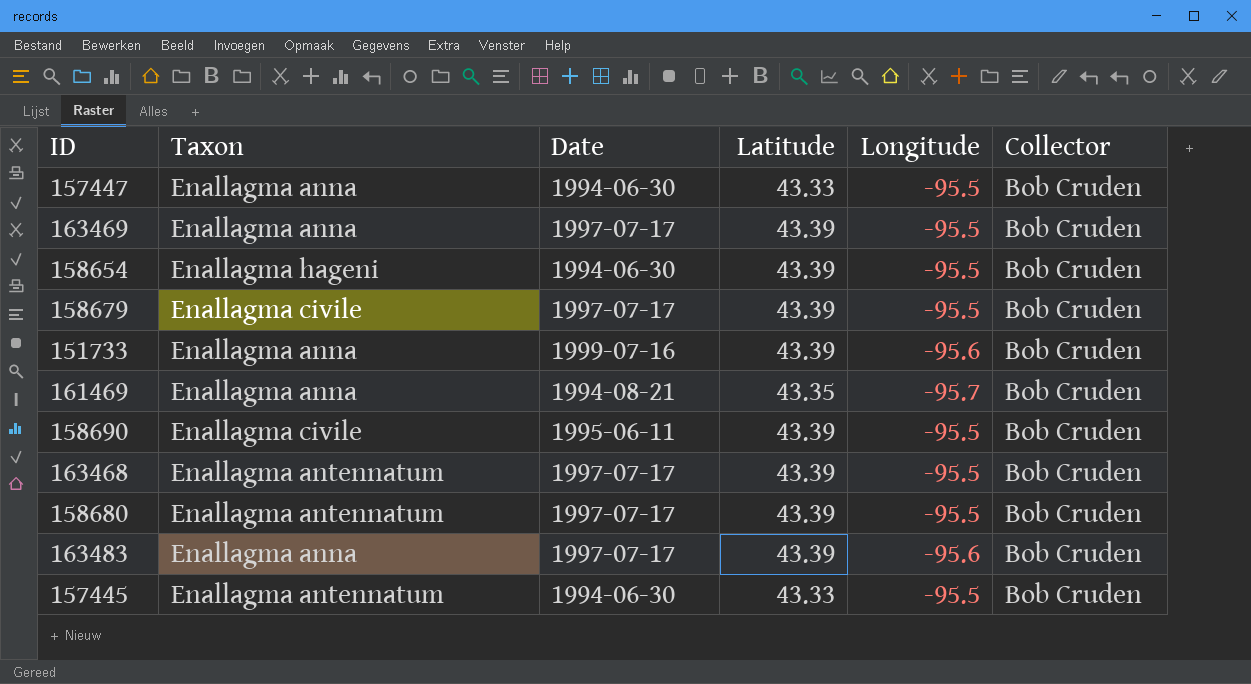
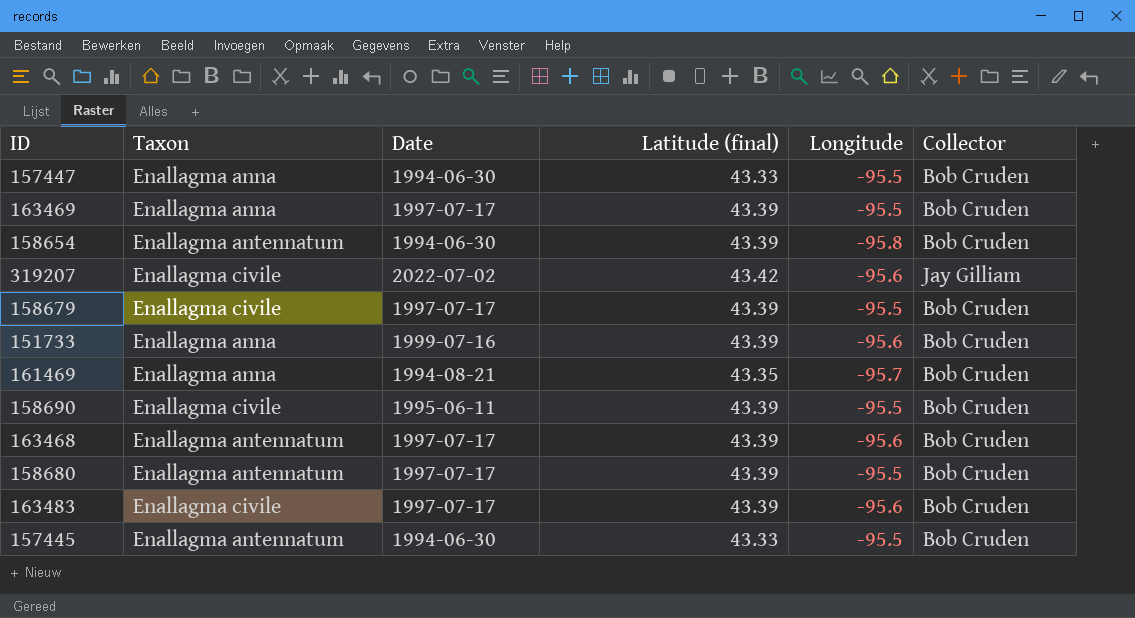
column name: Latitude -> Latitude (final)
158654 | Taxon: Enallagma hageni -> Enallagma antennatum
158654 | Longitude: -95.5 -> -95.8
row 319207: none -> Enallagma civile | 2022-07-02 | 43.42 | -95.6 | Jay Gilliam
163468 | Longitude: -95.5 -> -95.6
163483 | Taxon: Enallagma anna -> Enallagma civile

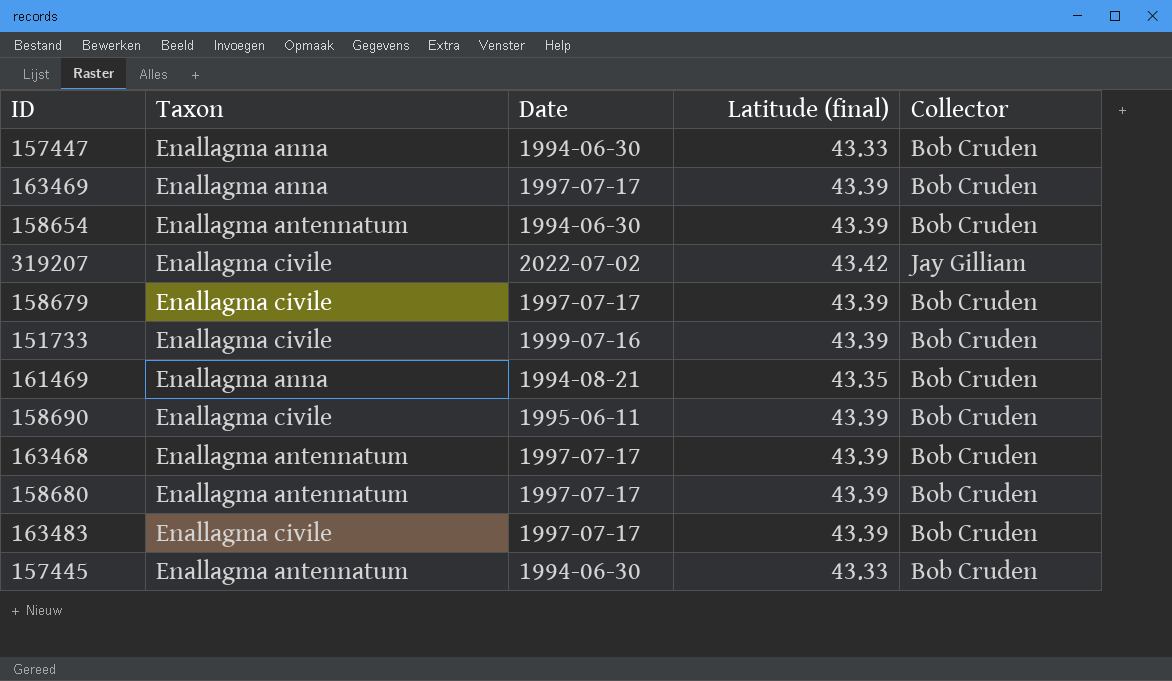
column Longitude | position: 5 -> none
151733 | Taxon: Enallagma anna -> Enallagma civile

